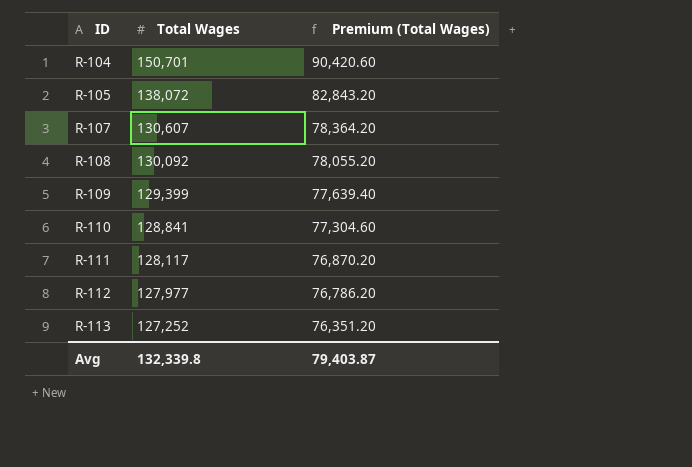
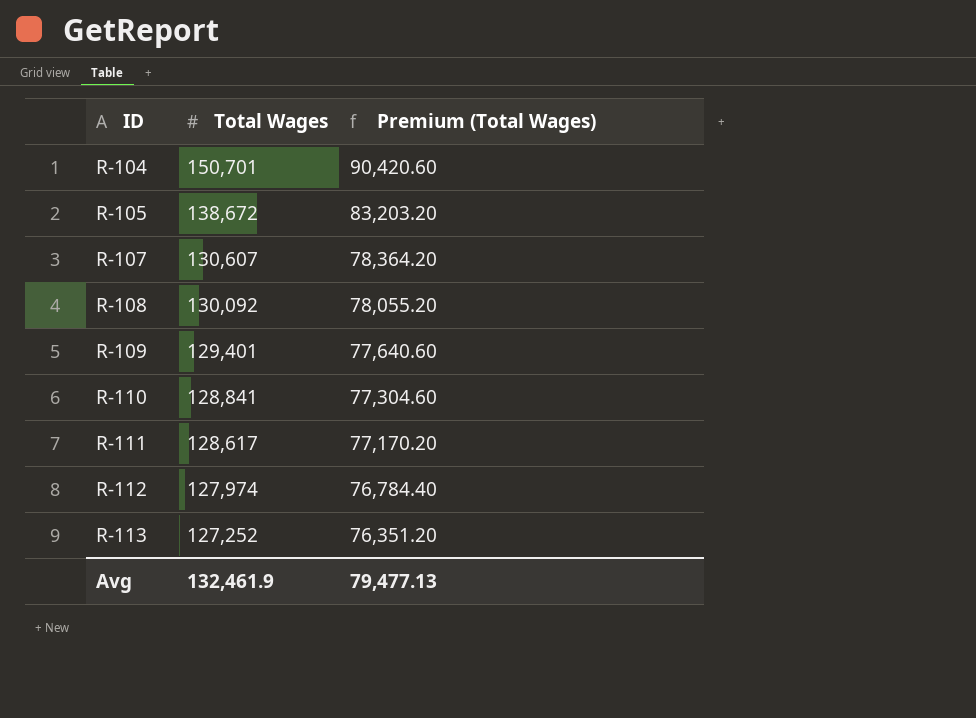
R-105 | Total Wages: 138,072 -> 138,672
R-105 | Premium (Total Wages): 82,843.20 -> 83,203.20
R-109 | Total Wages: 129,399 -> 129,401
R-109 | Premium (Total Wages): 77,639.40 -> 77,640.60
R-111 | Total Wages: 128,117 -> 128,617
R-111 | Premium (Total Wages): 76,870.20 -> 77,170.20
R-112 | Total Wages: 127,977 -> 127,974
R-112 | Premium (Total Wages): 76,786.20 -> 76,784.40
Avg | Total Wages: 132,339.8 -> 132,461.9
Avg | Premium (Total Wages): 79,403.87 -> 79,477.13

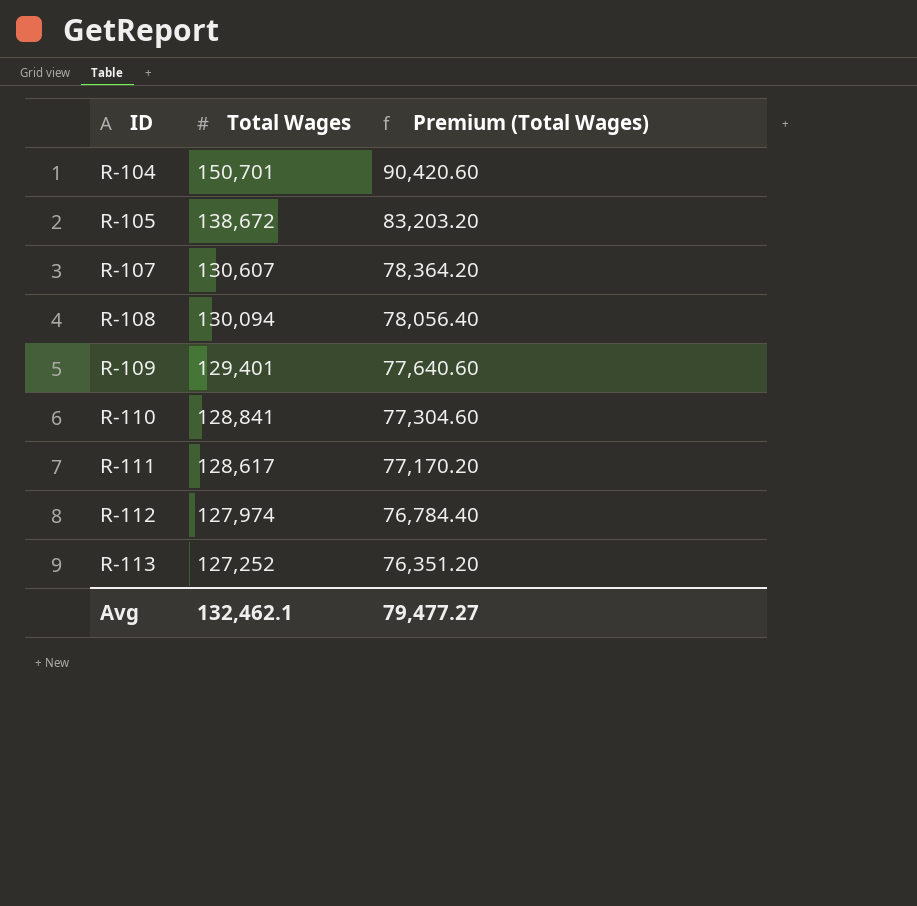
R-108 | Total Wages: 130,092 -> 130,094
R-108 | Premium (Total Wages): 78,055.20 -> 78,056.40
Avg | Total Wages: 132,461.9 -> 132,462.1
Avg | Premium (Total Wages): 79,477.13 -> 79,477.27

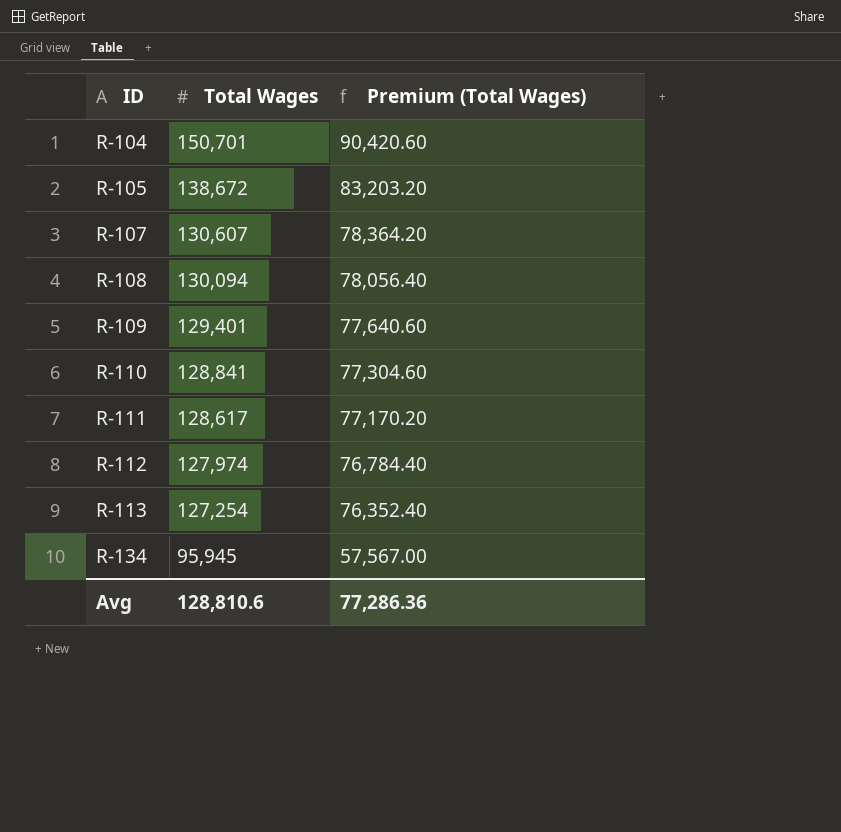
R-113 | Total Wages: 127,252 -> 127,254
R-113 | Premium (Total Wages): 76,351.20 -> 76,352.40
row R-134: none -> 95,945 | 57,567.00
Avg | Total Wages: 132,462.1 -> 128,810.6
Avg | Premium (Total Wages): 79,477.27 -> 77,286.36

